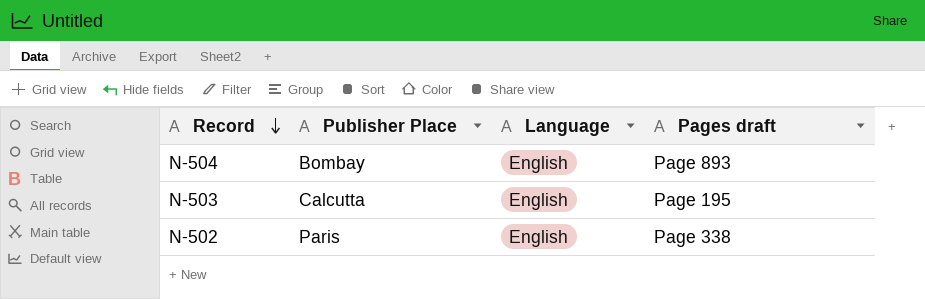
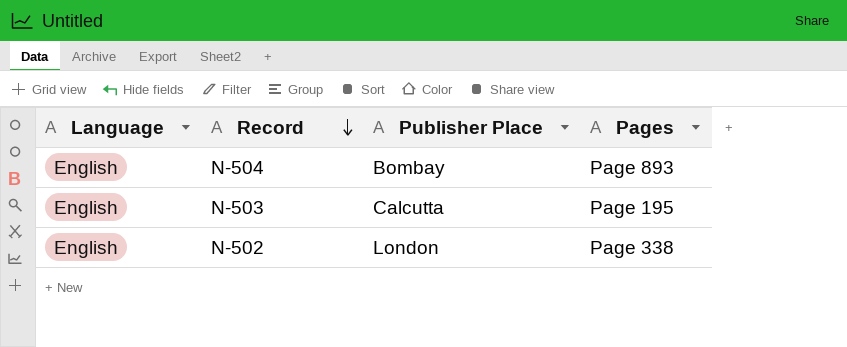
column Language | position: 3 -> 1
column name: Pages draft -> Pages
N-502 | Publisher Place: Paris -> London

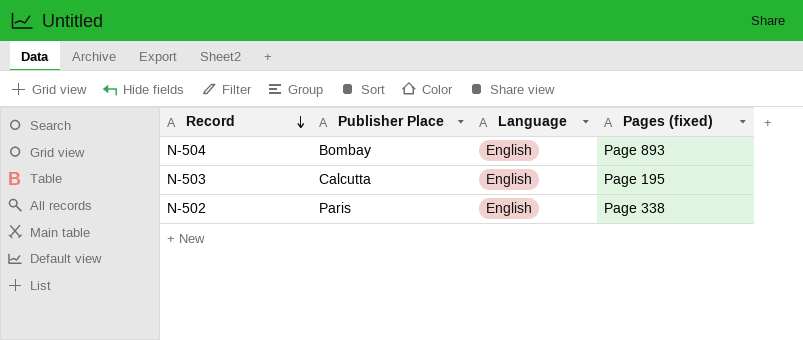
column Language | position: 1 -> 3
column name: Pages -> Pages (fixed)
N-502 | Publisher Place: London -> Paris

